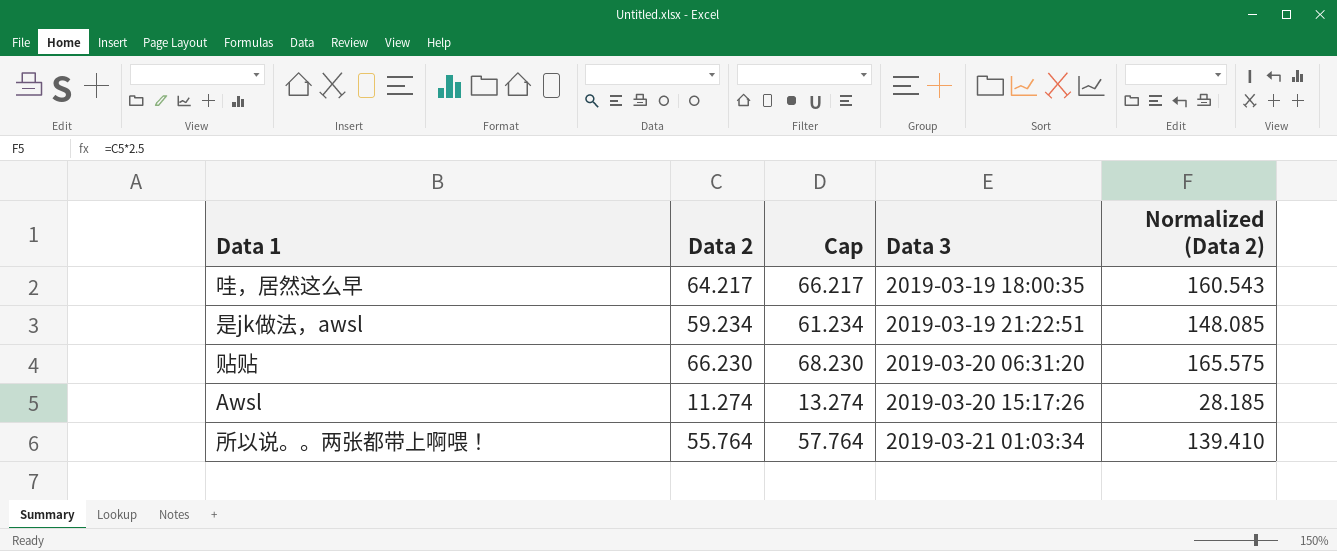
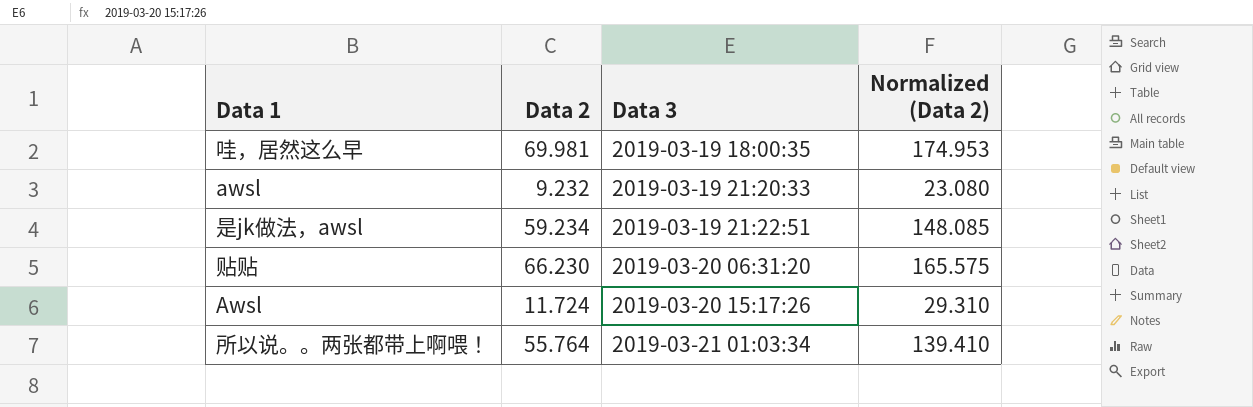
column Cap | formula: [Data 2] + 2 -> none
哇，居然这么早 | Data 2: 64.217 -> 69.981
哇，居然这么早 | Normalized (Data 2): 160.543 -> 174.953
row awsl: none -> 9.232 | 2019-03-19 21:20:33 | 23.080
Awsl | Data 2: 11.274 -> 11.724
Awsl | Normalized (Data 2): 28.185 -> 29.310

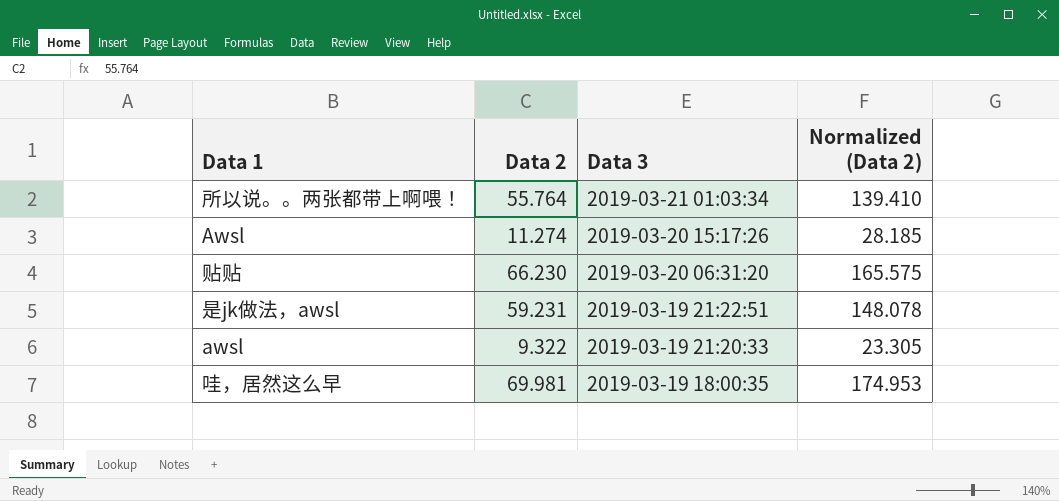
row order: Data 3 ascending -> Data 3 descending
Awsl | Data 2: 11.724 -> 11.274
Awsl | Normalized (Data 2): 29.310 -> 28.185
是jk做法，awsl | Data 2: 59.234 -> 59.231
是jk做法，awsl | Normalized (Data 2): 148.085 -> 148.078
awsl | Data 2: 9.232 -> 9.322
awsl | Normalized (Data 2): 23.080 -> 23.305

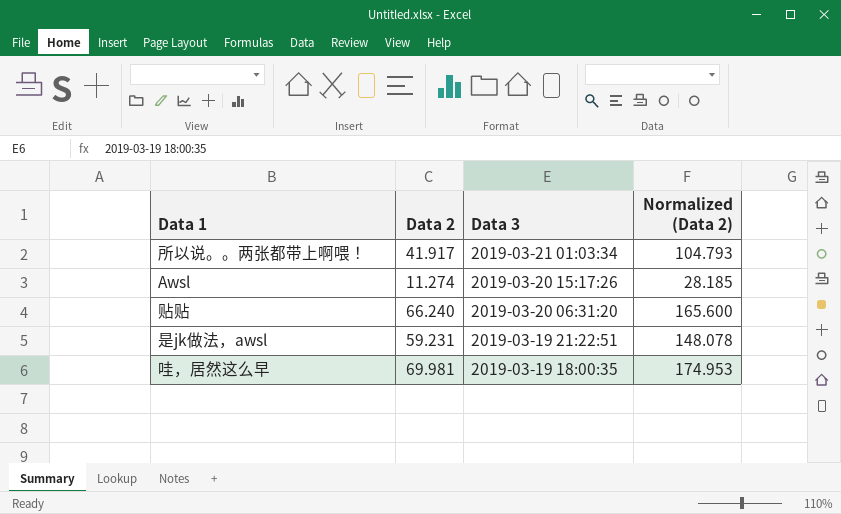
row awsl: 9.322 | 2019-03-19 21:20:33 | 23.305 -> none
所以说。。两张都带上啊喂！ | Data 2: 55.764 -> 41.917
所以说。。两张都带上啊喂！ | Normalized (Data 2): 139.410 -> 104.793
贴贴 | Data 2: 66.230 -> 66.240
贴贴 | Normalized (Data 2): 165.575 -> 165.600

